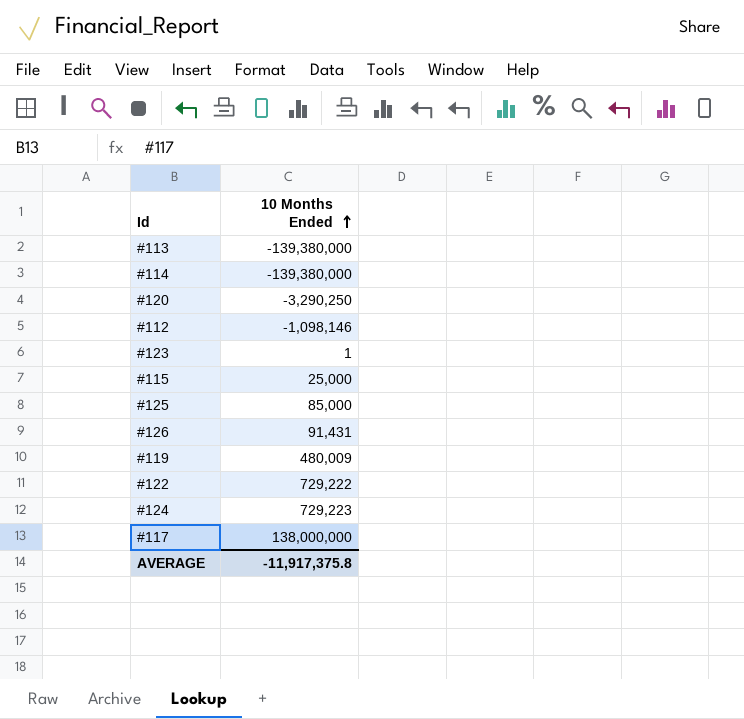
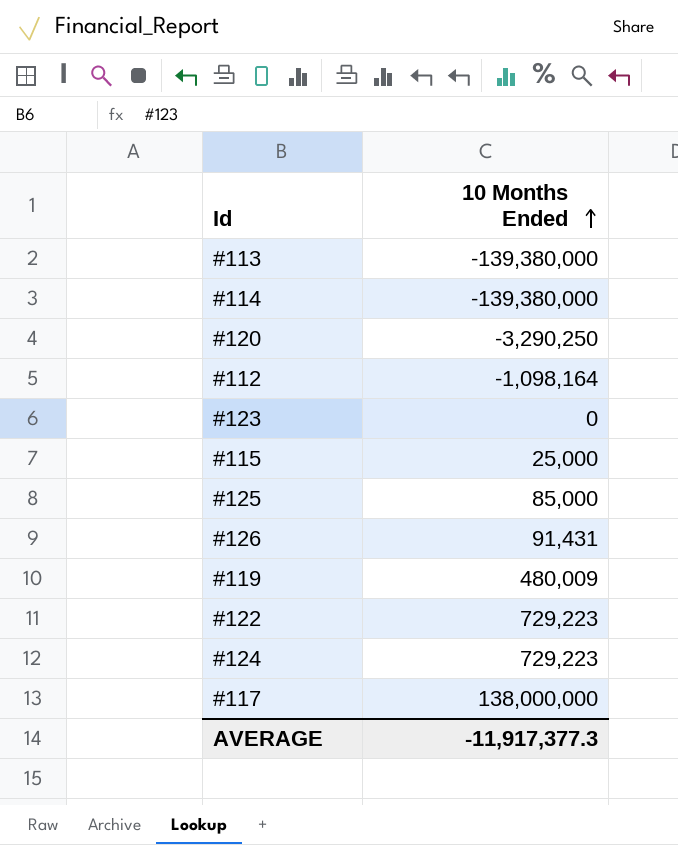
#112 | 10 Months Ended: -1,098,146 -> -1,098,164
#123 | 10 Months Ended: 1 -> 0
#122 | 10 Months Ended: 729,222 -> 729,223
AVERAGE | 10 Months Ended: -11,917,375.8 -> -11,917,377.3

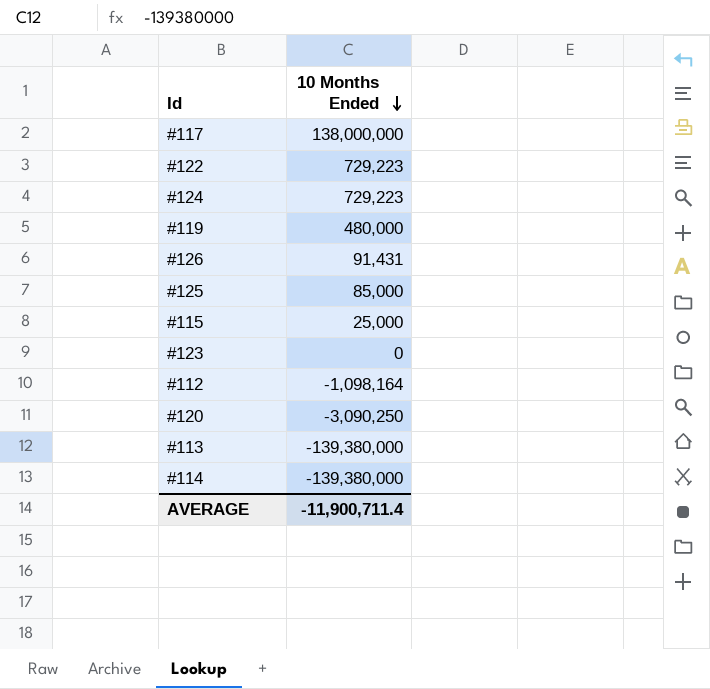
row order: 10 Months Ended ascending -> 10 Months Ended descending
#119 | 10 Months Ended: 480,009 -> 480,000
#120 | 10 Months Ended: -3,290,250 -> -3,090,250
AVERAGE | 10 Months Ended: -11,917,377.3 -> -11,900,711.4

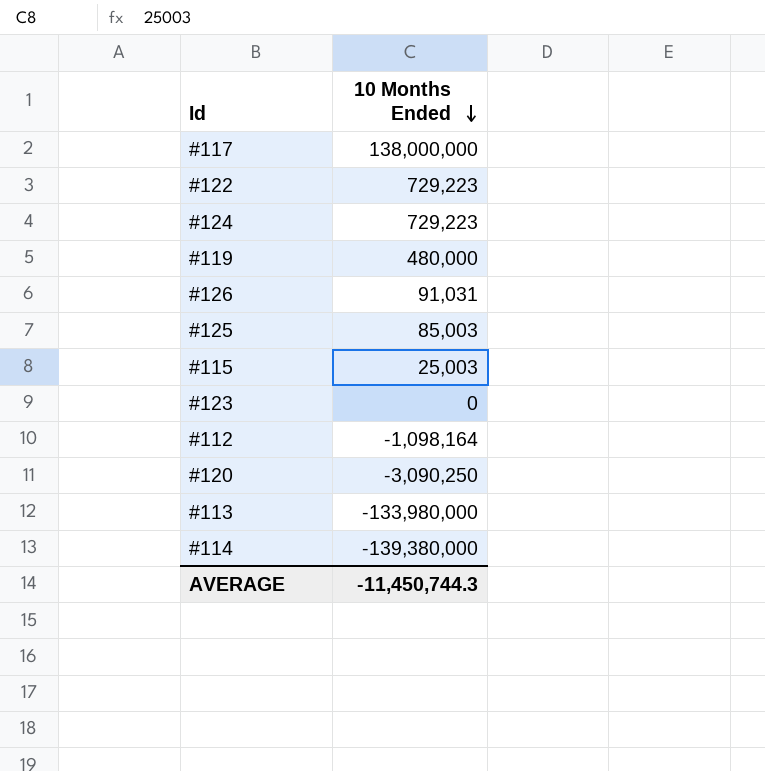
#126 | 10 Months Ended: 91,431 -> 91,031
#125 | 10 Months Ended: 85,000 -> 85,003
#115 | 10 Months Ended: 25,000 -> 25,003
#113 | 10 Months Ended: -139,380,000 -> -133,980,000
AVERAGE | 10 Months Ended: -11,900,711.4 -> -11,450,744.3

